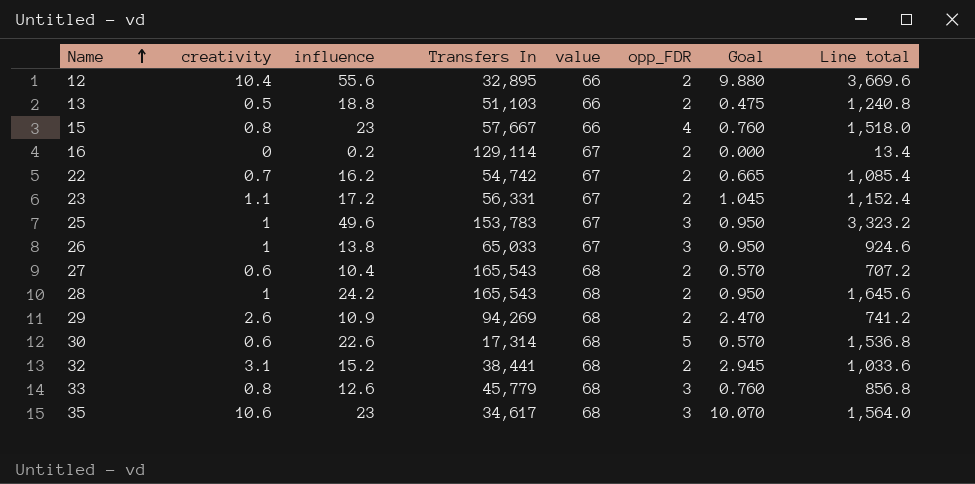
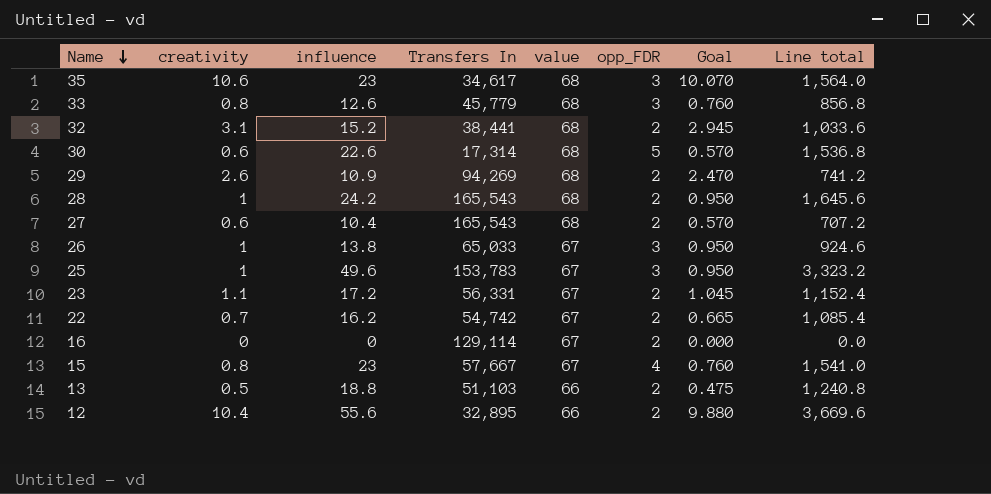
row order: Name ascending -> Name descending
16 | influence: 0.2 -> 0
16 | Line total: 13.4 -> 0.0
15 | value: 66 -> 67
15 | Line total: 1,518.0 -> 1,541.0

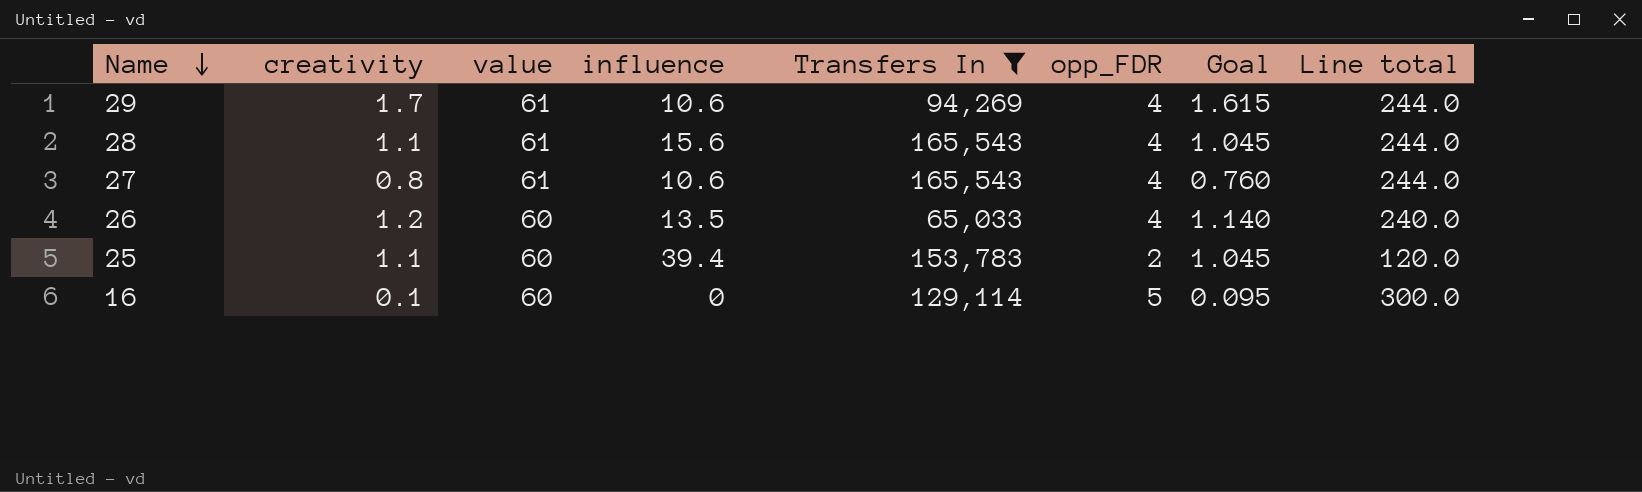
filter: none -> Transfers In >= 65,033
column value | position: 5 -> 3
column Line total | formula: [influence] * [value] -> [value] * [opp_FDR]
29 | creativity: 2.6 -> 1.7
29 | value: 68 -> 61
29 | influence: 10.9 -> 10.6
29 | opp_FDR: 2 -> 4
29 | Goal: 2.470 -> 1.615
28 | creativity: 1 -> 1.1
28 | value: 68 -> 61
28 | influence: 24.2 -> 15.6
28 | opp_FDR: 2 -> 4
28 | Goal: 0.950 -> 1.045
27 | creativity: 0.6 -> 0.8
27 | value: 68 -> 61
27 | influence: 10.4 -> 10.6
27 | opp_FDR: 2 -> 4
27 | Goal: 0.570 -> 0.760
26 | creativity: 1 -> 1.2
26 | value: 67 -> 60
26 | influence: 13.8 -> 13.5
26 | opp_FDR: 3 -> 4
26 | Goal: 0.950 -> 1.140
25 | creativity: 1 -> 1.1
25 | value: 67 -> 60
25 | influence: 49.6 -> 39.4
25 | opp_FDR: 3 -> 2
25 | Goal: 0.950 -> 1.045
16 | creativity: 0 -> 0.1
16 | value: 67 -> 60
16 | opp_FDR: 2 -> 5
16 | Goal: 0.000 -> 0.095

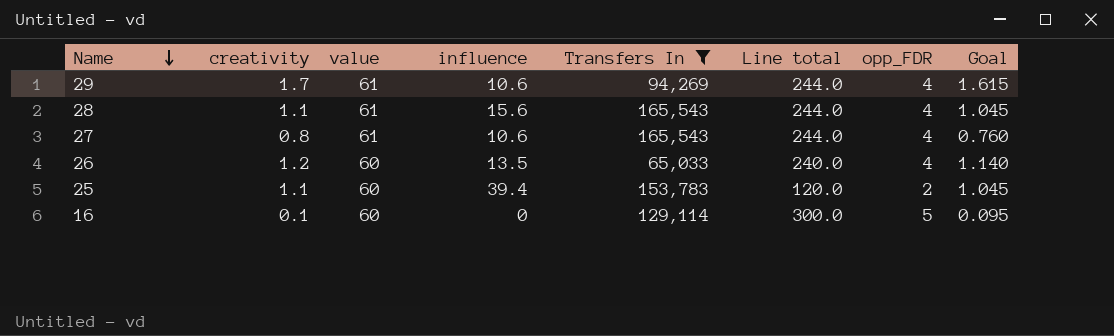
column Line total | position: 8 -> 6

